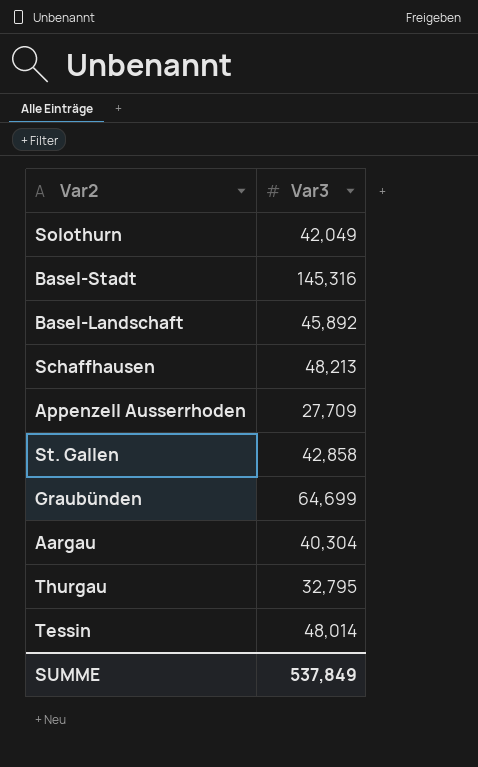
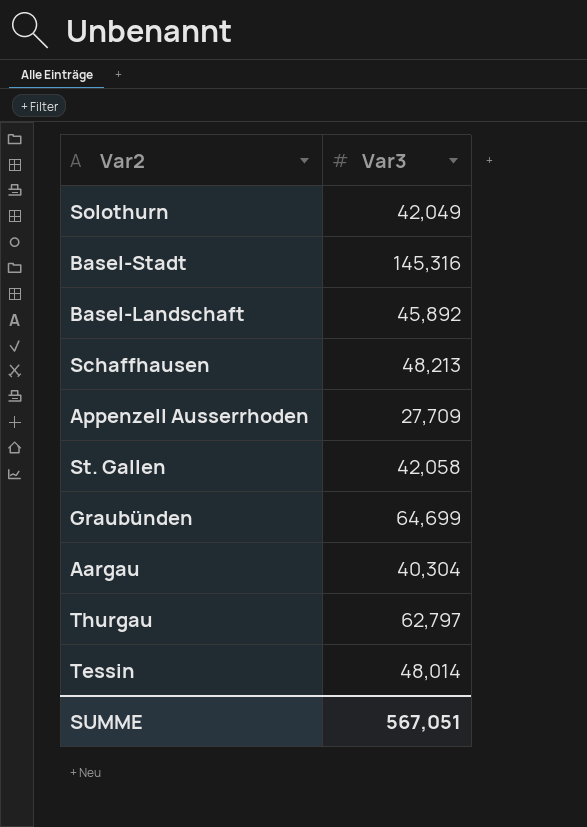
St. Gallen | Var3: 42,858 -> 42,058
Thurgau | Var3: 32,795 -> 62,797
SUMME | Var3: 537,849 -> 567,051

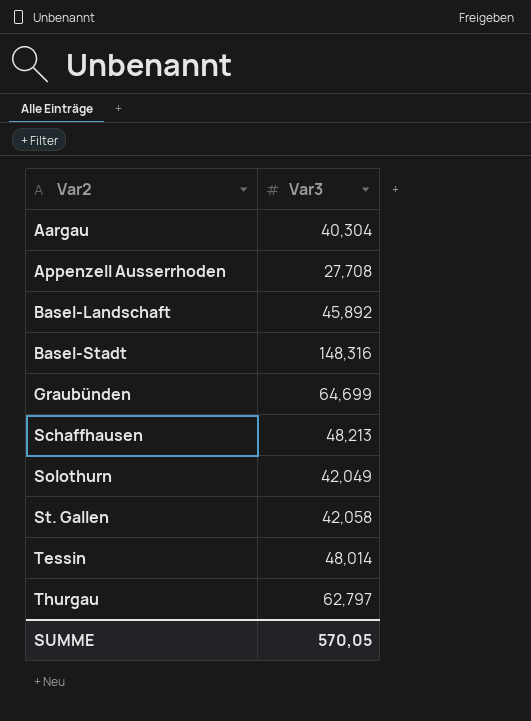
row order: none -> Var2 ascending
Appenzell Ausserrhoden | Var3: 27,709 -> 27,708
Basel-Stadt | Var3: 145,316 -> 148,316
SUMME | Var3: 567,051 -> 570,05

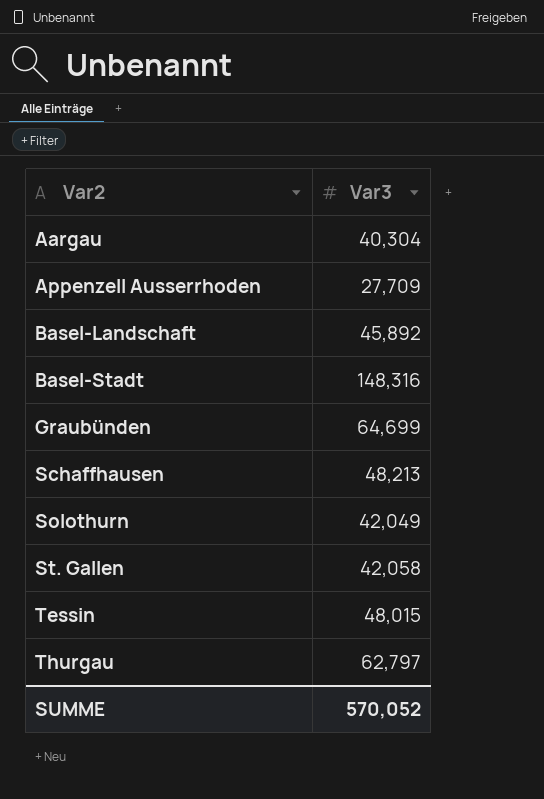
Appenzell Ausserrhoden | Var3: 27,708 -> 27,709
Tessin | Var3: 48,014 -> 48,015
SUMME | Var3: 570,05 -> 570,052

